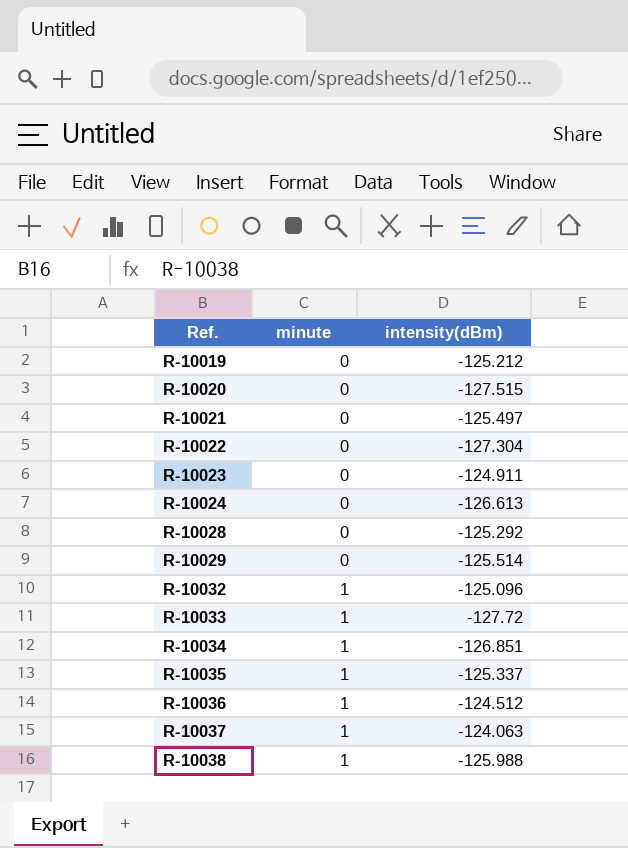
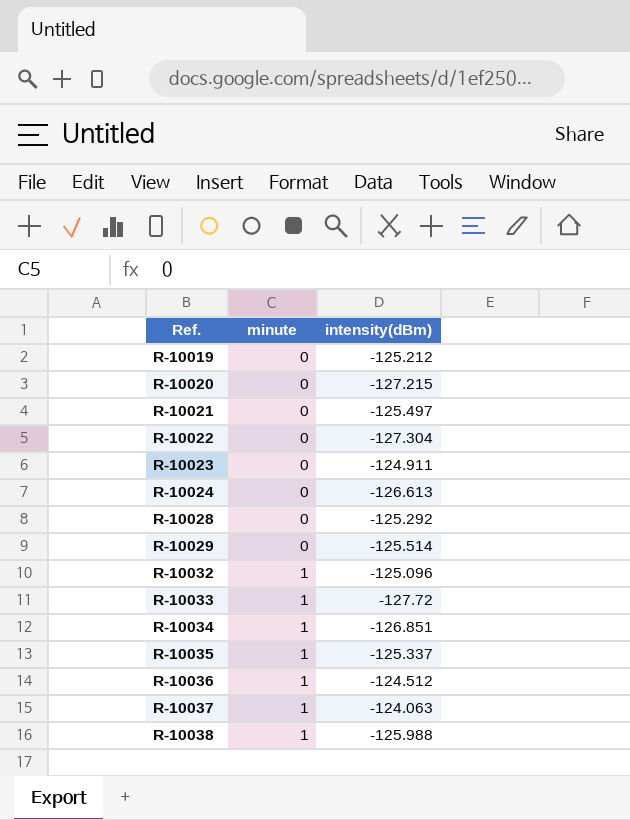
R-10020 | intensity(dBm): -127.515 -> -127.215

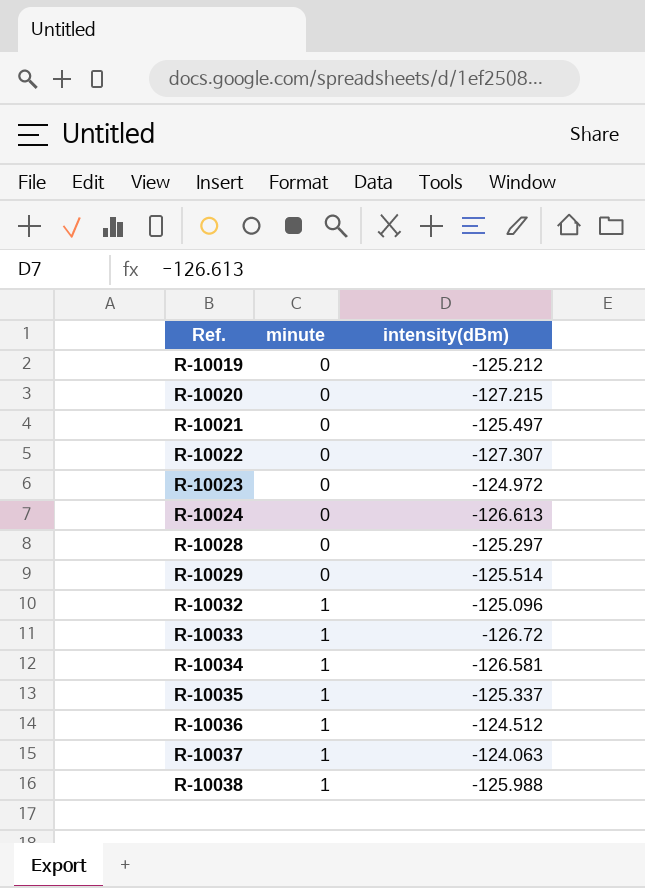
R-10022 | intensity(dBm): -127.304 -> -127.307
R-10023 | intensity(dBm): -124.911 -> -124.972
R-10028 | intensity(dBm): -125.292 -> -125.297
R-10033 | intensity(dBm): -127.72 -> -126.72
R-10034 | intensity(dBm): -126.851 -> -126.581

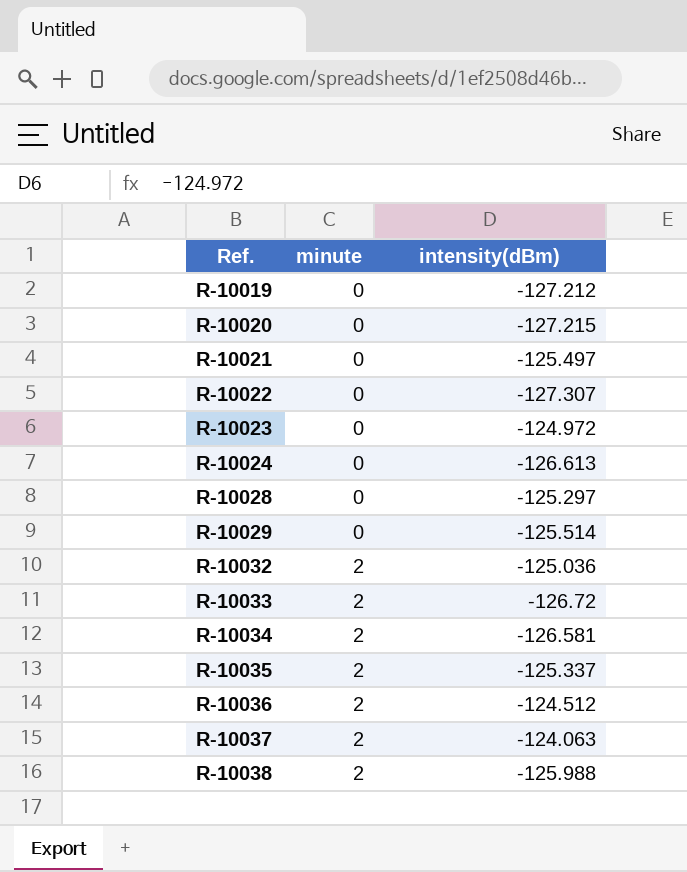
R-10019 | intensity(dBm): -125.212 -> -127.212
R-10032 | minute: 1 -> 2
R-10032 | intensity(dBm): -125.096 -> -125.036
R-10033 | minute: 1 -> 2
R-10034 | minute: 1 -> 2
R-10035 | minute: 1 -> 2
R-10036 | minute: 1 -> 2
R-10037 | minute: 1 -> 2
R-10038 | minute: 1 -> 2

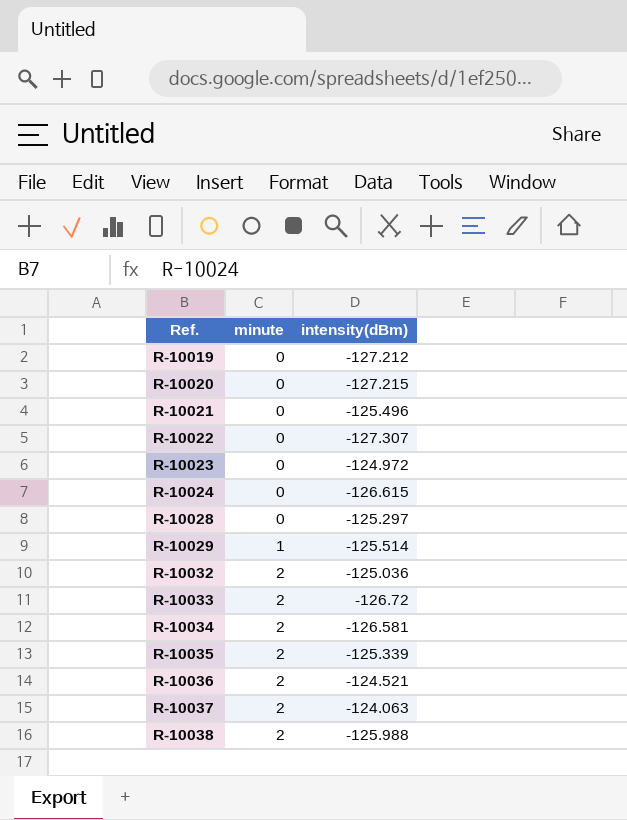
R-10021 | intensity(dBm): -125.497 -> -125.496
R-10024 | intensity(dBm): -126.613 -> -126.615
R-10029 | minute: 0 -> 1
R-10035 | intensity(dBm): -125.337 -> -125.339
R-10036 | intensity(dBm): -124.512 -> -124.521

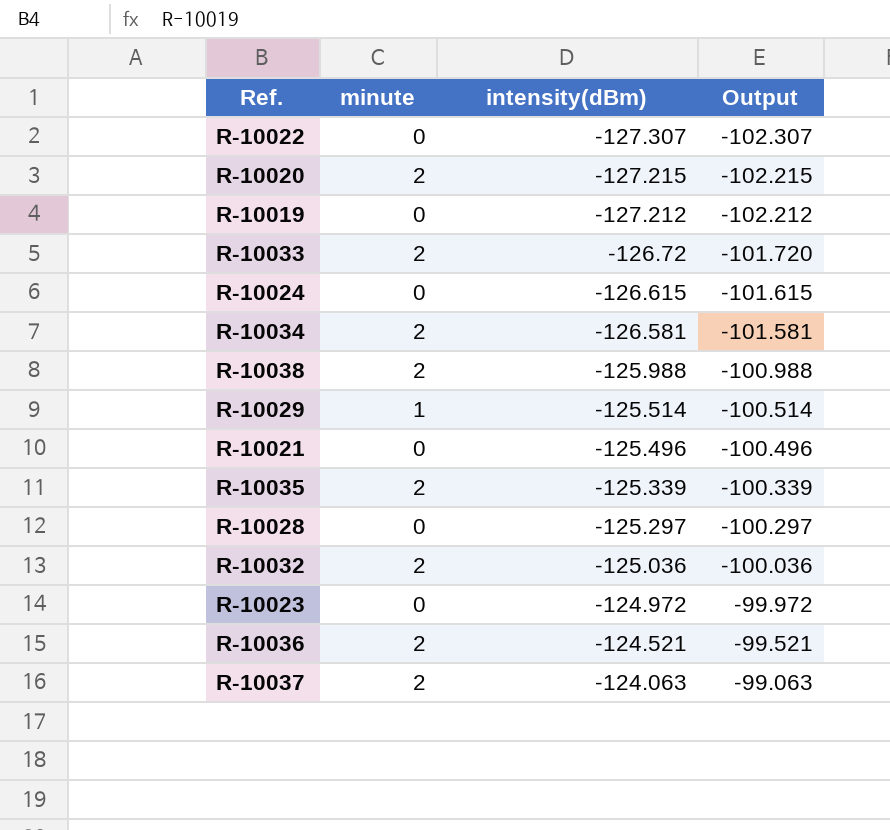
row order: Ref. ascending -> intensity(dBm) ascending
column Output | formula: none -> [intensity(dBm)] + 25
R-10020 | minute: 0 -> 2

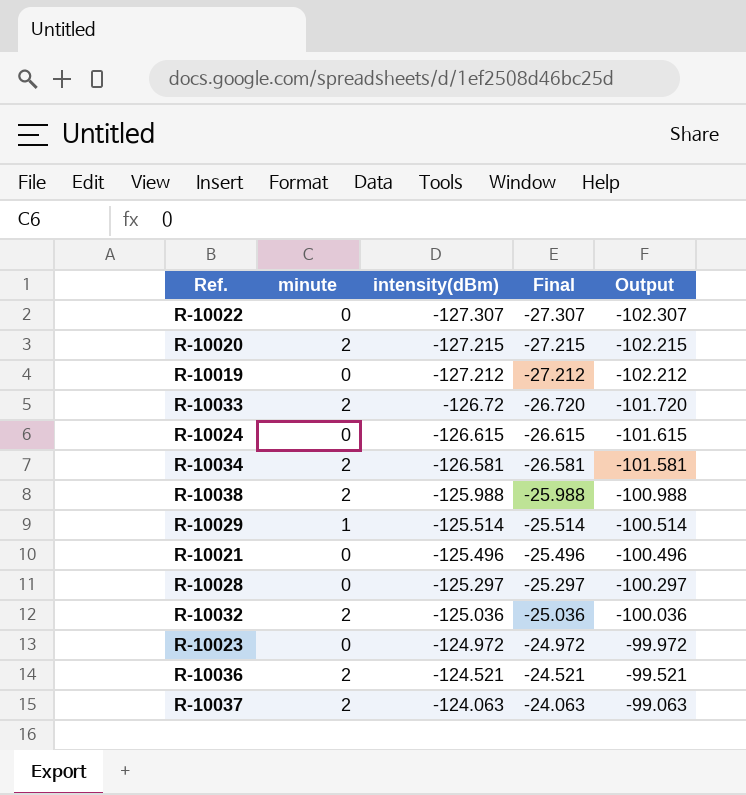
column Final | formula: none -> [intensity(dBm)] + 100
row R-10035: 2 | -125.339 | -100.339 -> none

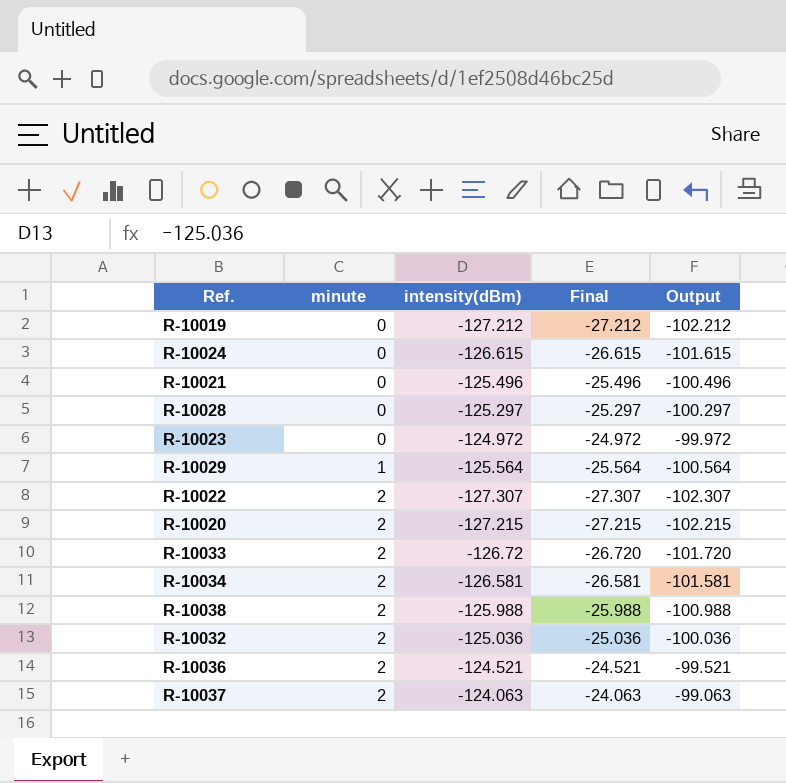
row order: intensity(dBm) ascending -> minute ascending
R-10029 | intensity(dBm): -125.514 -> -125.564
R-10029 | Final: -25.514 -> -25.564
R-10029 | Output: -100.514 -> -100.564
R-10022 | minute: 0 -> 2

